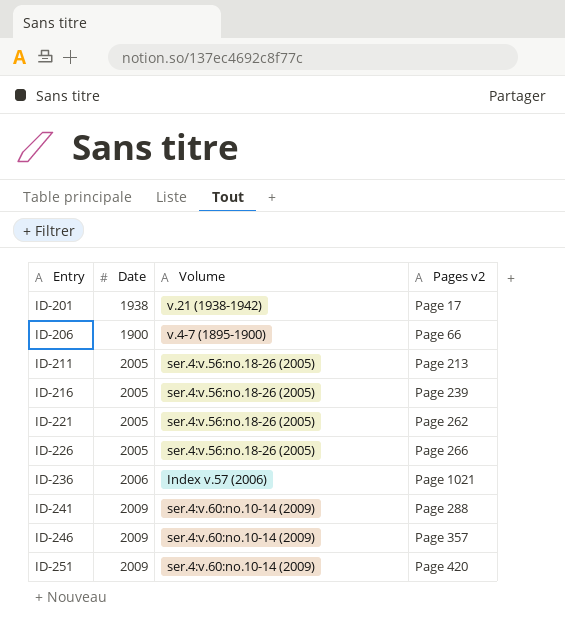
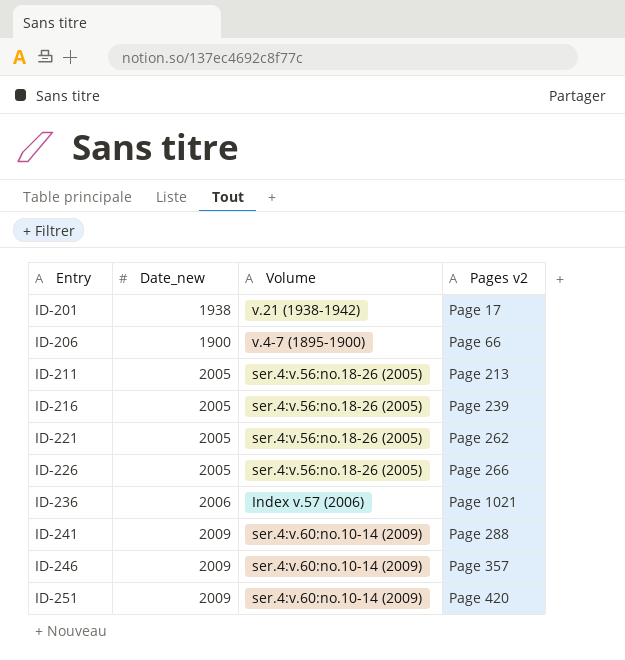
column name: Date -> Date_new

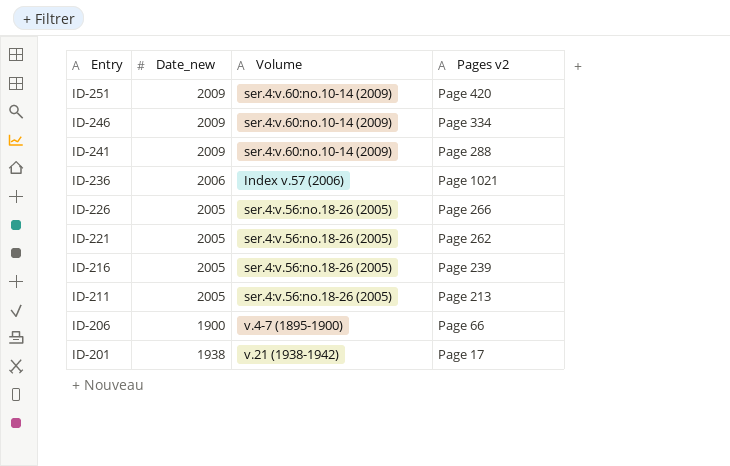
row order: Entry ascending -> Entry descending
ID-246 | Pages v2: Page 357 -> Page 334

